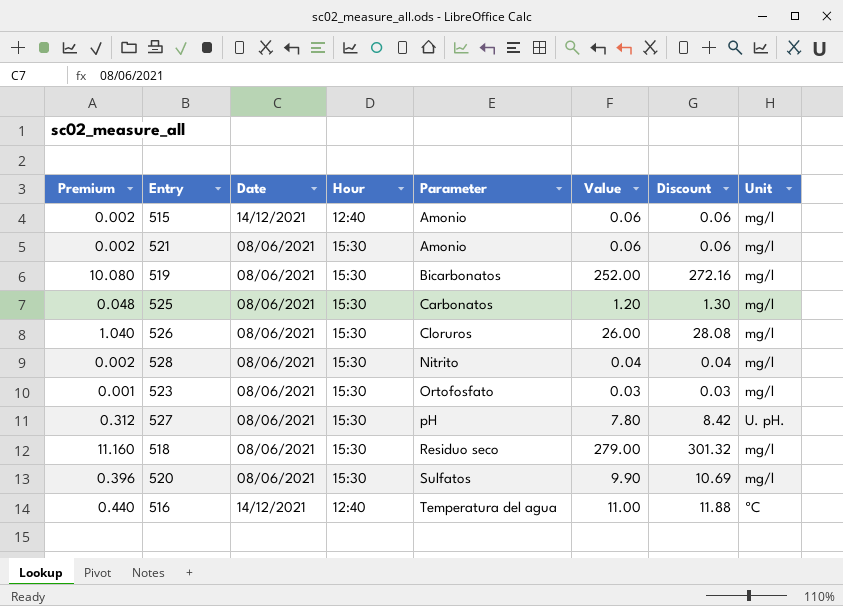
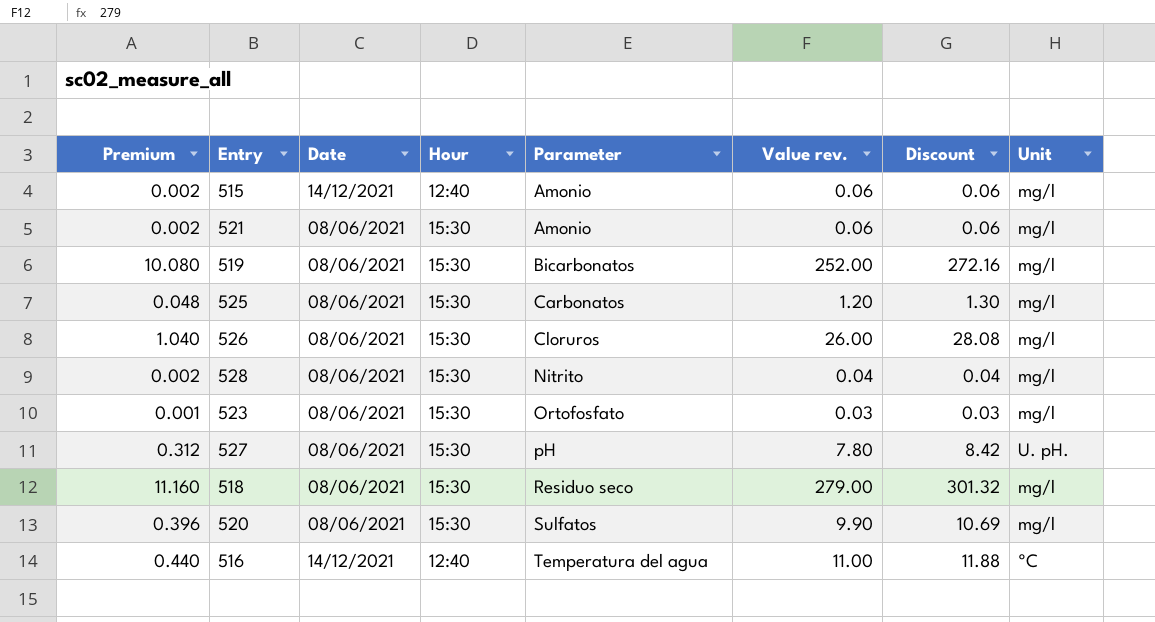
column name: Value -> Value rev.

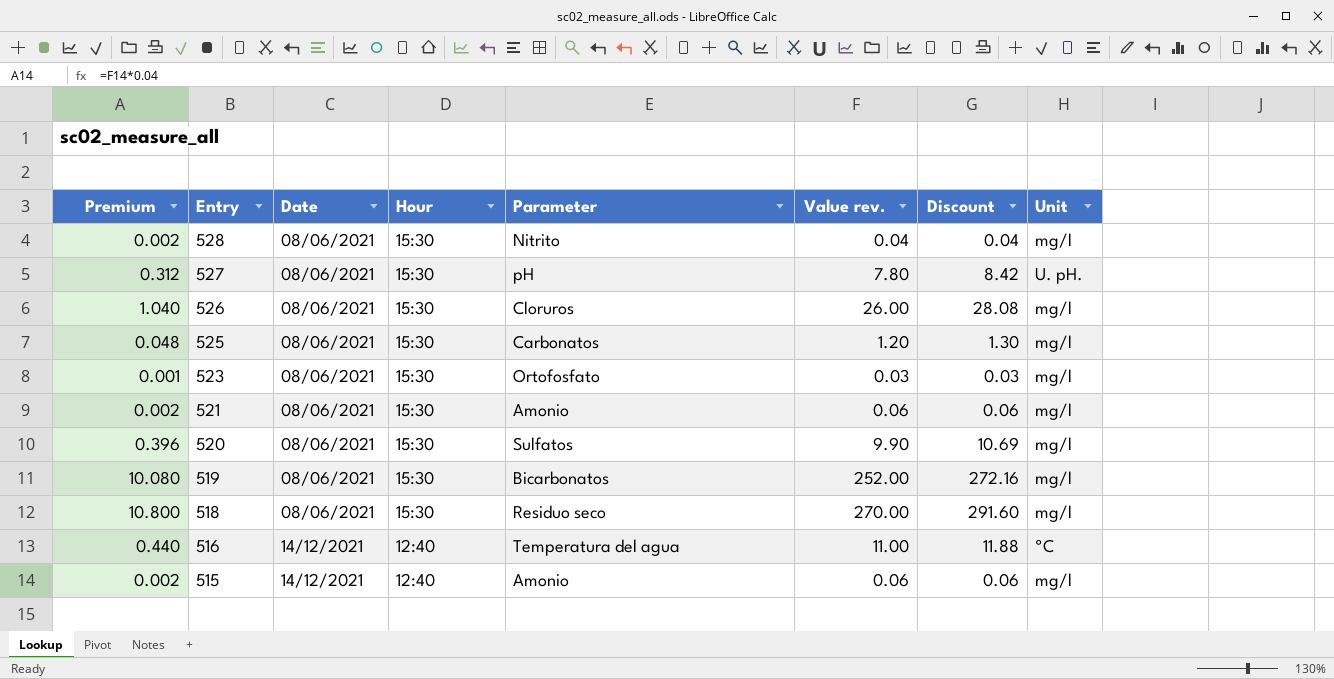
row order: Parameter ascending -> Entry descending
518 | Premium: 11.160 -> 10.800
518 | Value rev.: 279.00 -> 270.00
518 | Discount: 301.32 -> 291.60

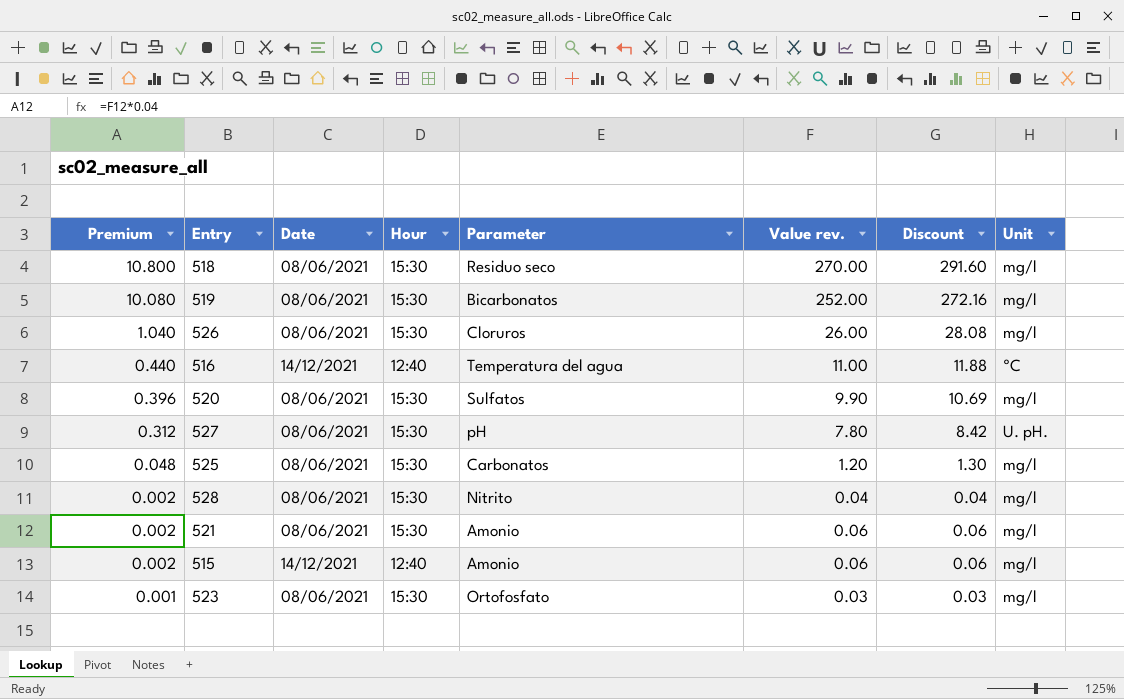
row order: Entry descending -> Premium descending

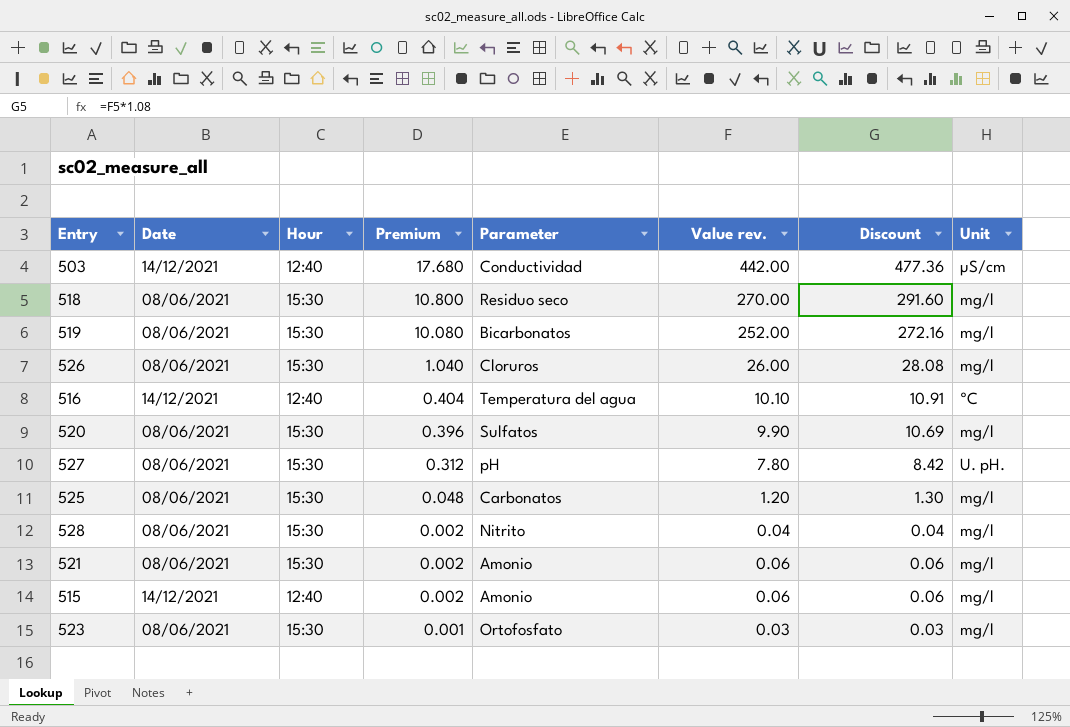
column Premium | position: 1 -> 4
row 503: none -> 14/12/2021 | 12:40 | 17.680 | Conductividad | 442.00 | 477.36 | µS/cm
516 | Premium: 0.440 -> 0.404
516 | Value rev.: 11.00 -> 10.10
516 | Discount: 11.88 -> 10.91

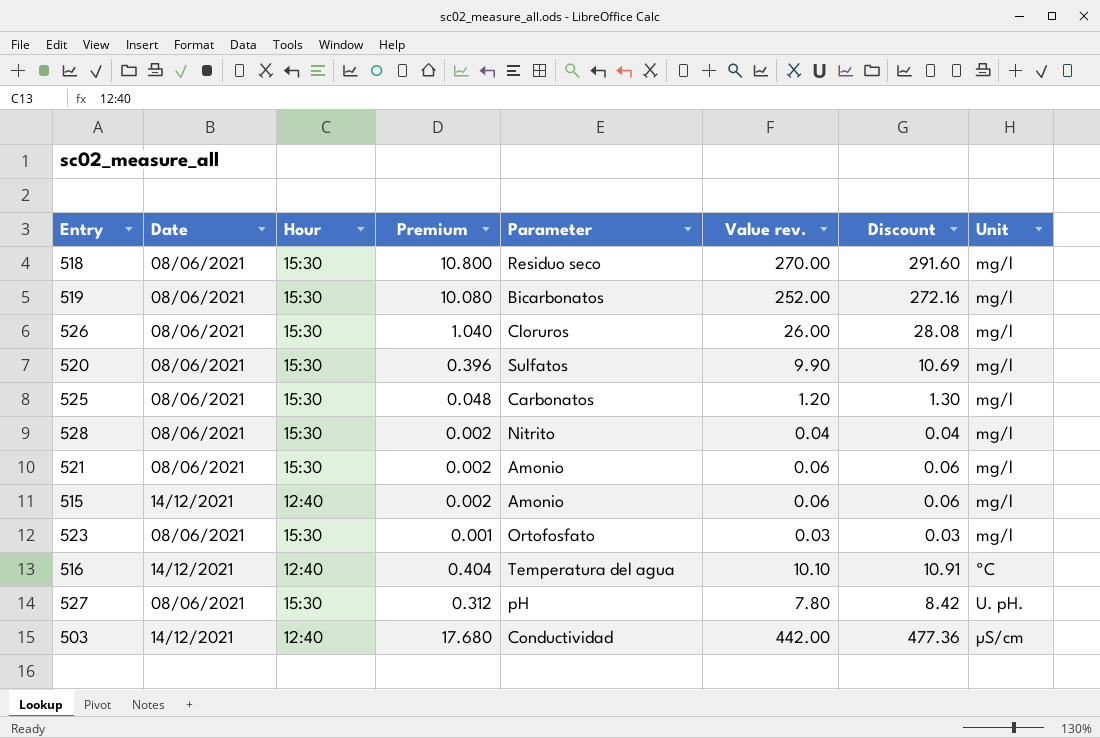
row order: Premium descending -> Unit ascending

